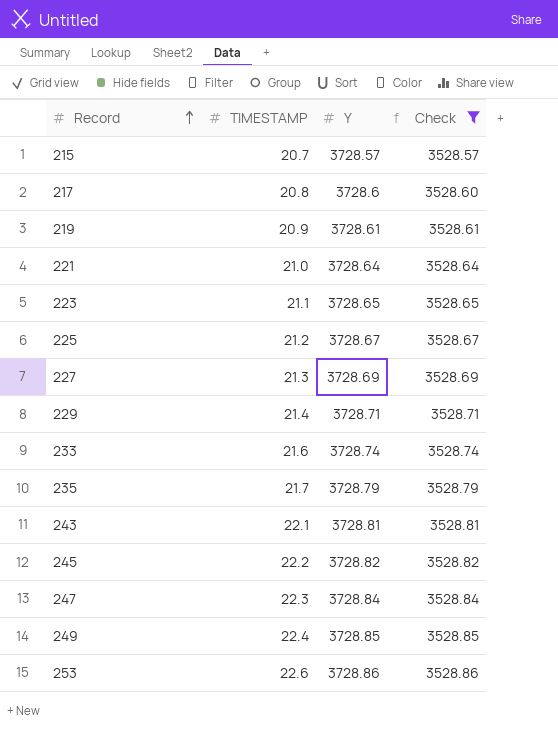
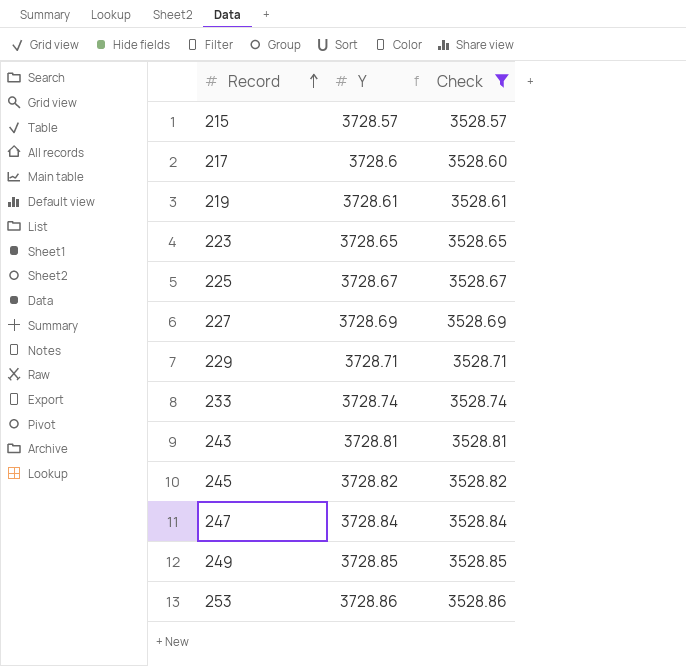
column TIMESTAMP | position: 2 -> none
row 221: 21.0 | 3728.64 | 3528.64 -> none
row 235: 21.7 | 3728.79 | 3528.79 -> none

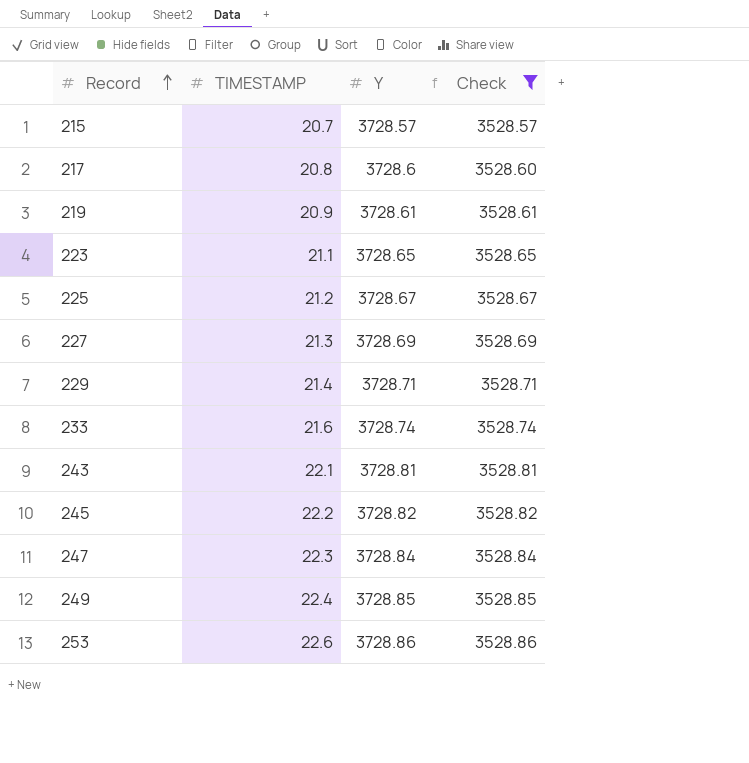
column TIMESTAMP | position: none -> 2

